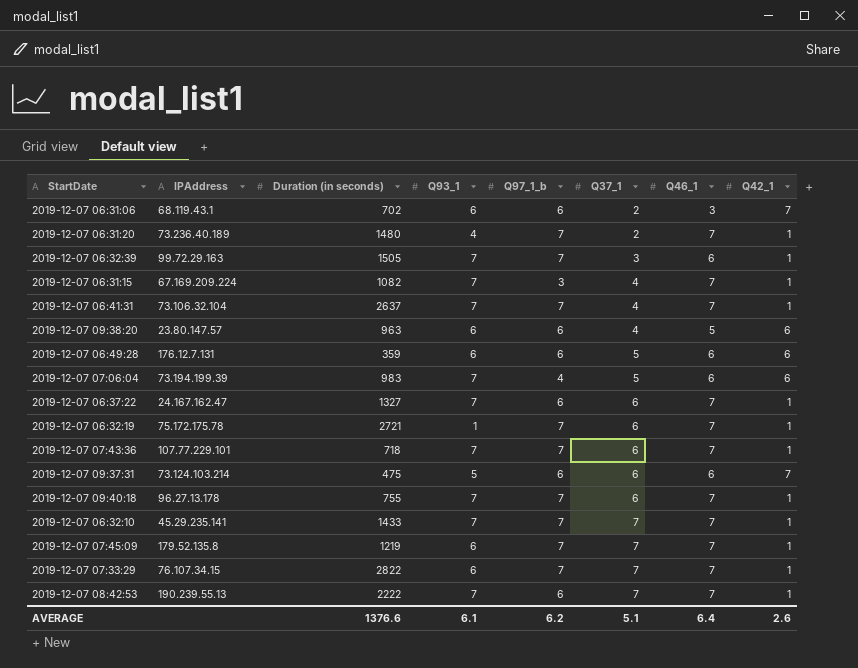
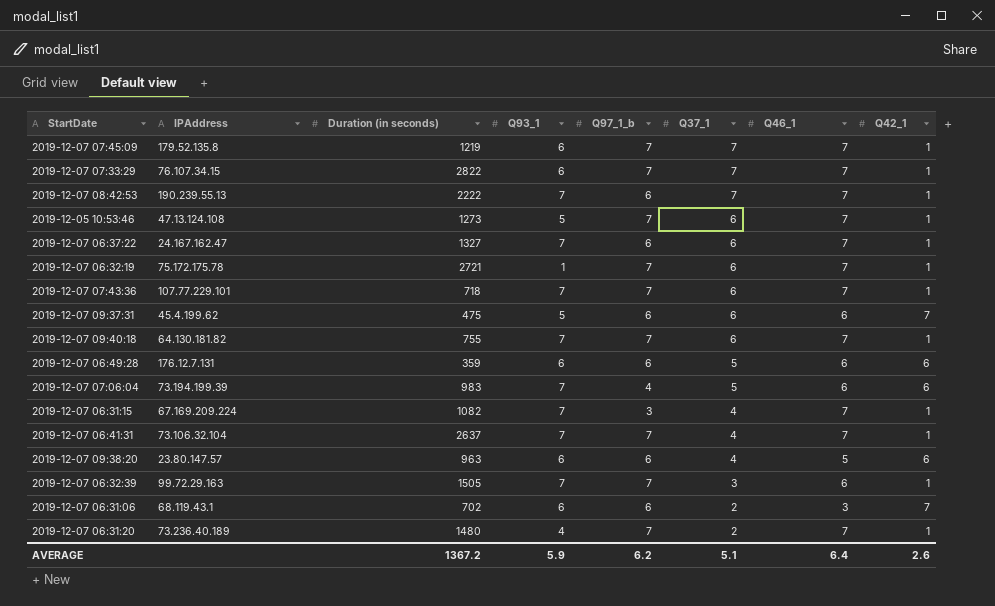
row order: Q37_1 ascending -> Q37_1 descending
row 2019-12-07 06:32:10: 45.29.235.141 | 1433 | 7 | 7 | 7 | 7 | 1 -> none
row 2019-12-05 10:53:46: none -> 47.13.124.108 | 1273 | 5 | 7 | 6 | 7 | 1
2019-12-07 09:37:31 | IPAddress: 73.124.103.214 -> 45.4.199.62
2019-12-07 09:40:18 | IPAddress: 96.27.13.178 -> 64.130.181.82
AVERAGE | Duration (in seconds): 1376.6 -> 1367.2
AVERAGE | Q93_1: 6.1 -> 5.9

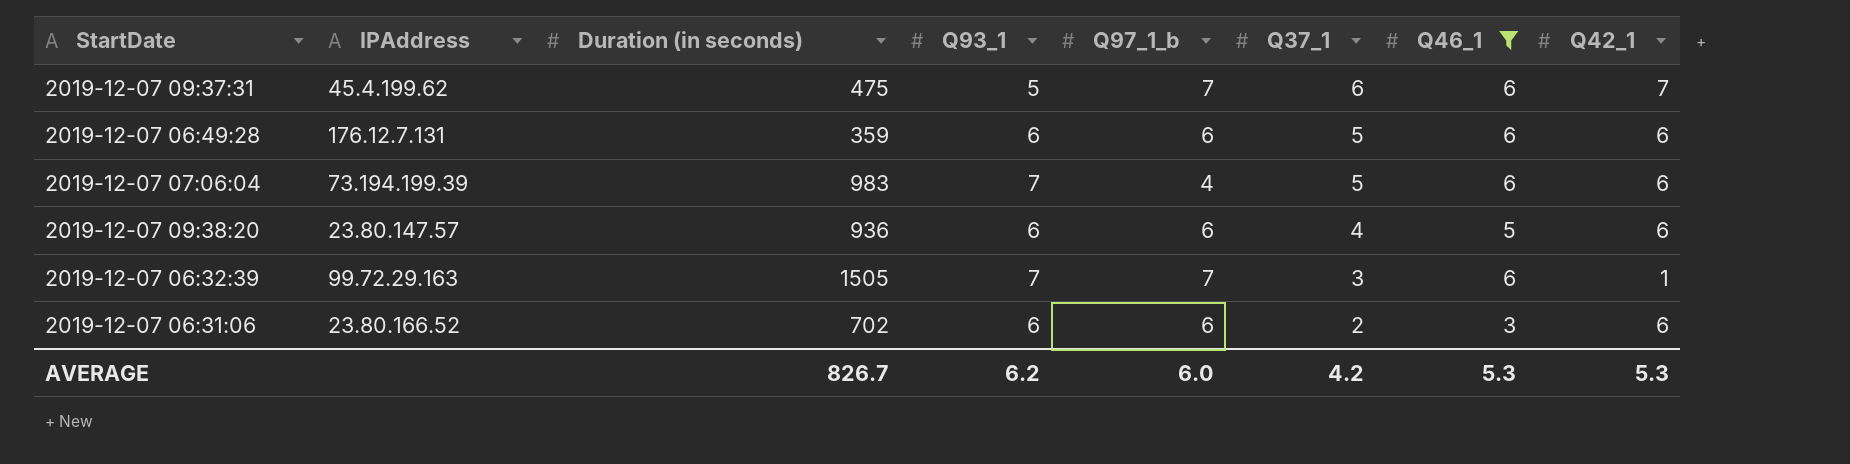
filter: none -> Q46_1 != 7
2019-12-07 09:37:31 | Q97_1_b: 6 -> 7
2019-12-07 09:38:20 | Duration (in seconds): 963 -> 936
2019-12-07 06:31:06 | IPAddress: 68.119.43.1 -> 23.80.166.52
2019-12-07 06:31:06 | Q42_1: 7 -> 6
AVERAGE | Duration (in seconds): 1367.2 -> 826.7
AVERAGE | Q93_1: 5.9 -> 6.2
AVERAGE | Q97_1_b: 6.2 -> 6.0
AVERAGE | Q37_1: 5.1 -> 4.2
AVERAGE | Q46_1: 6.4 -> 5.3
AVERAGE | Q42_1: 2.6 -> 5.3

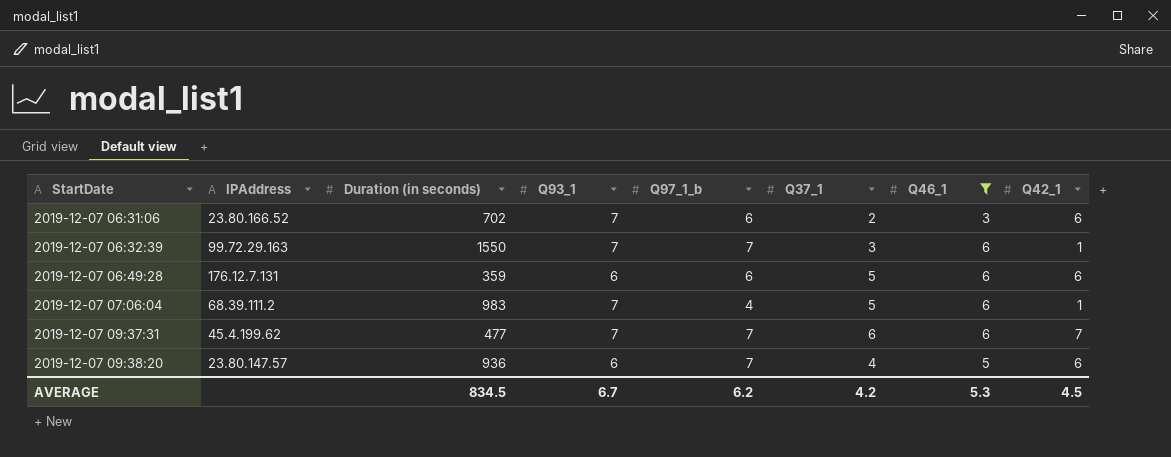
row order: Q37_1 descending -> StartDate ascending
2019-12-07 06:31:06 | Q93_1: 6 -> 7
2019-12-07 06:32:39 | Duration (in seconds): 1505 -> 1550
2019-12-07 07:06:04 | IPAddress: 73.194.199.39 -> 68.39.111.2
2019-12-07 07:06:04 | Q42_1: 6 -> 1
2019-12-07 09:37:31 | Duration (in seconds): 475 -> 477
2019-12-07 09:37:31 | Q93_1: 5 -> 7
2019-12-07 09:38:20 | Q97_1_b: 6 -> 7
AVERAGE | Duration (in seconds): 826.7 -> 834.5
AVERAGE | Q93_1: 6.2 -> 6.7
AVERAGE | Q97_1_b: 6.0 -> 6.2
AVERAGE | Q42_1: 5.3 -> 4.5

